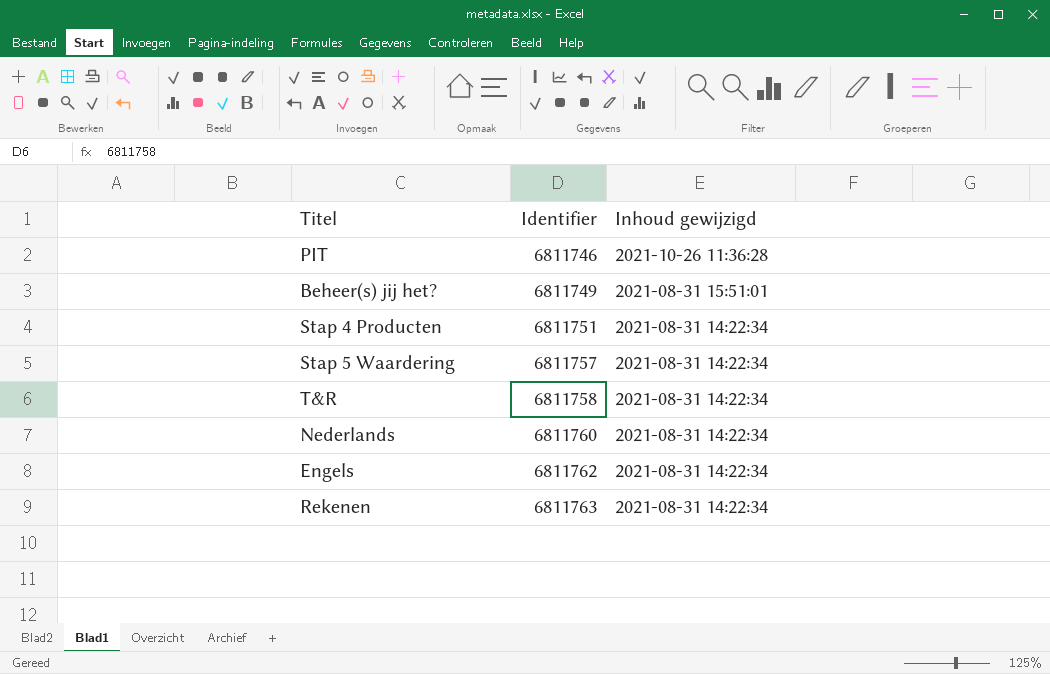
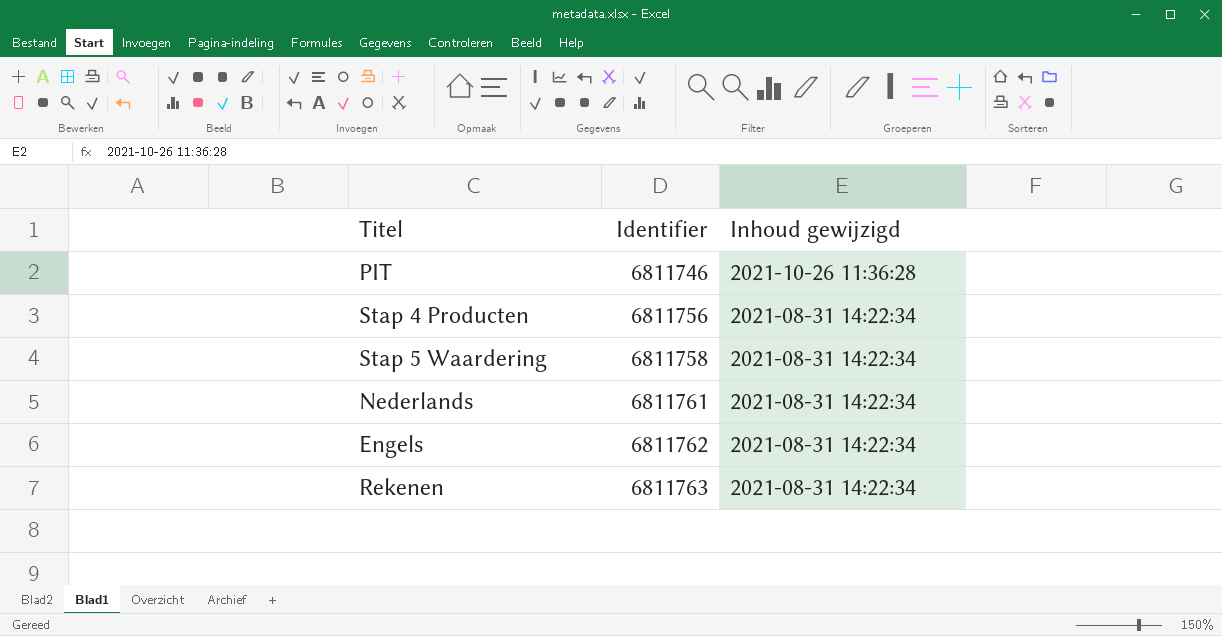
row Beheer(s) jij het?: 6811749 | 2021-08-31 15:51:01 -> none
row T&R: 6811758 | 2021-08-31 14:22:34 -> none
Stap 4 Producten | Identifier: 6811751 -> 6811756
Stap 5 Waardering | Identifier: 6811757 -> 6811758
Nederlands | Identifier: 6811760 -> 6811761

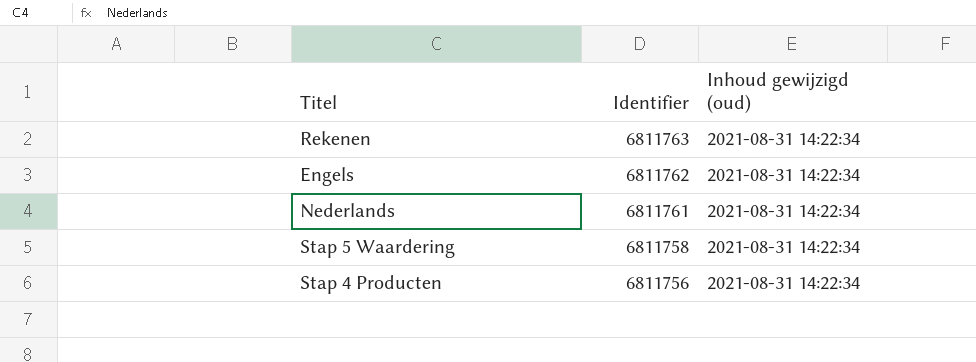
row order: Identifier ascending -> Identifier descending
column name: Inhoud gewijzigd -> Inhoud gewijzigd (oud)
row PIT: 6811746 | 2021-10-26 11:36:28 -> none

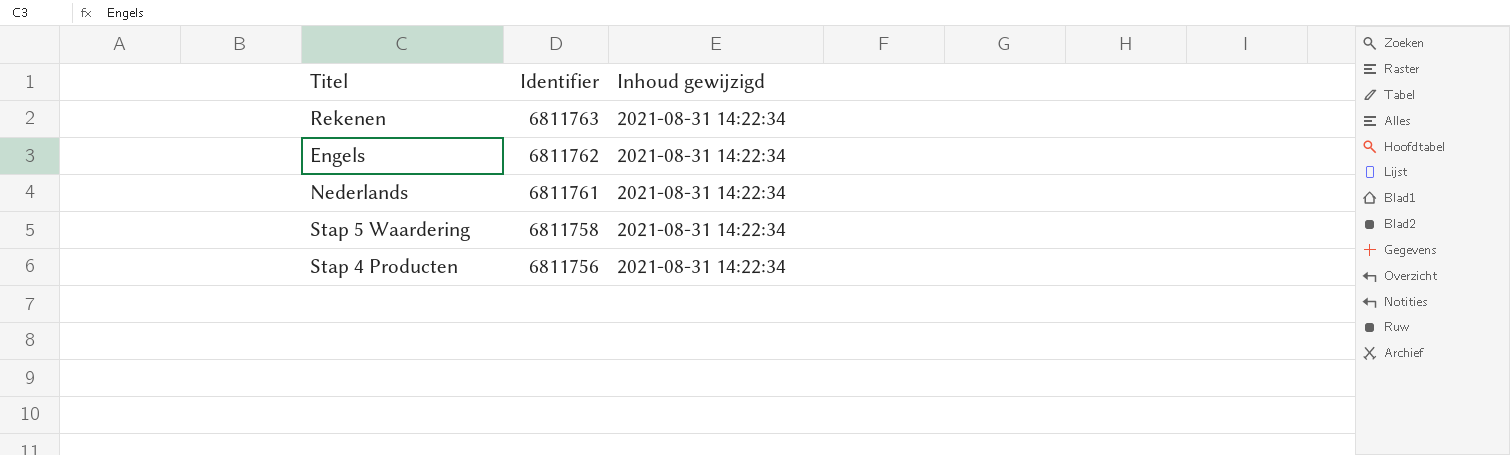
column name: Inhoud gewijzigd (oud) -> Inhoud gewijzigd

